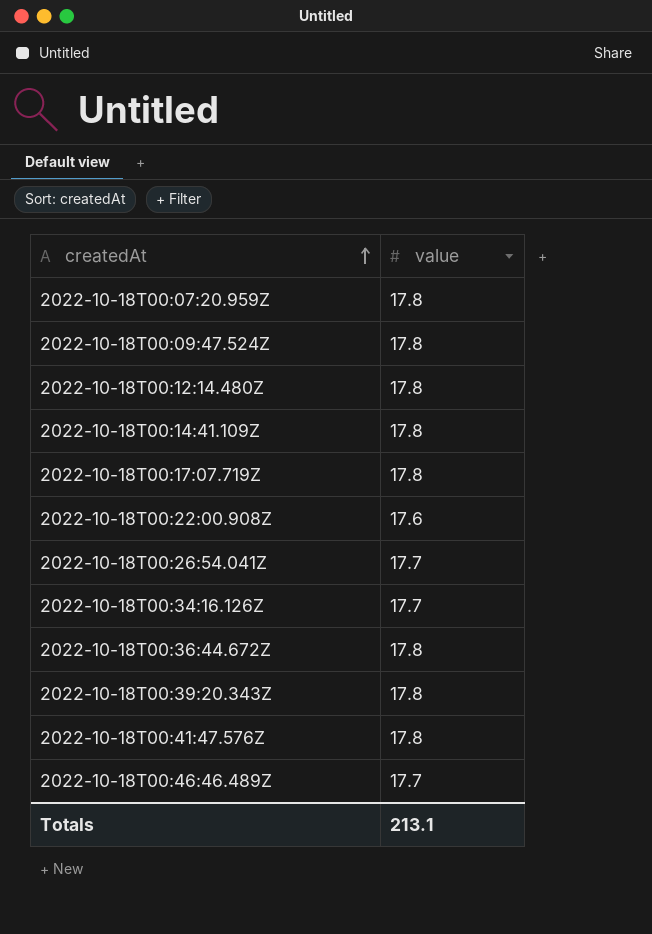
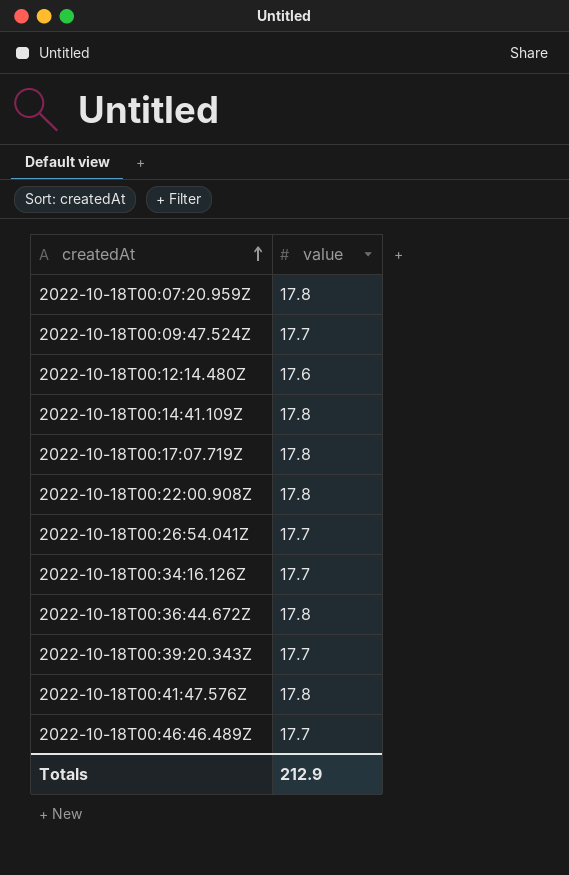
2022-10-18T00:09:47.524Z | value: 17.8 -> 17.7
2022-10-18T00:12:14.480Z | value: 17.8 -> 17.6
2022-10-18T00:22:00.908Z | value: 17.6 -> 17.8
2022-10-18T00:39:20.343Z | value: 17.8 -> 17.7
Totals | value: 213.1 -> 212.9

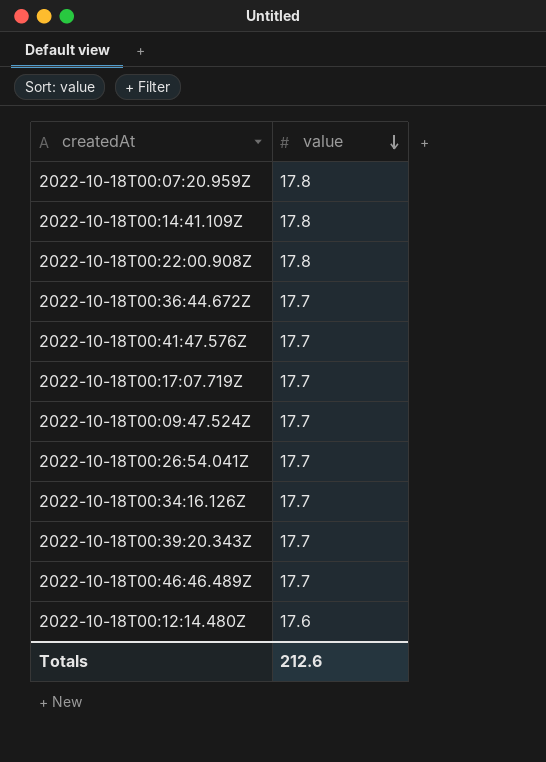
row order: createdAt ascending -> value descending
2022-10-18T00:36:44.672Z | value: 17.8 -> 17.7
2022-10-18T00:41:47.576Z | value: 17.8 -> 17.7
2022-10-18T00:17:07.719Z | value: 17.8 -> 17.7
Totals | value: 212.9 -> 212.6

